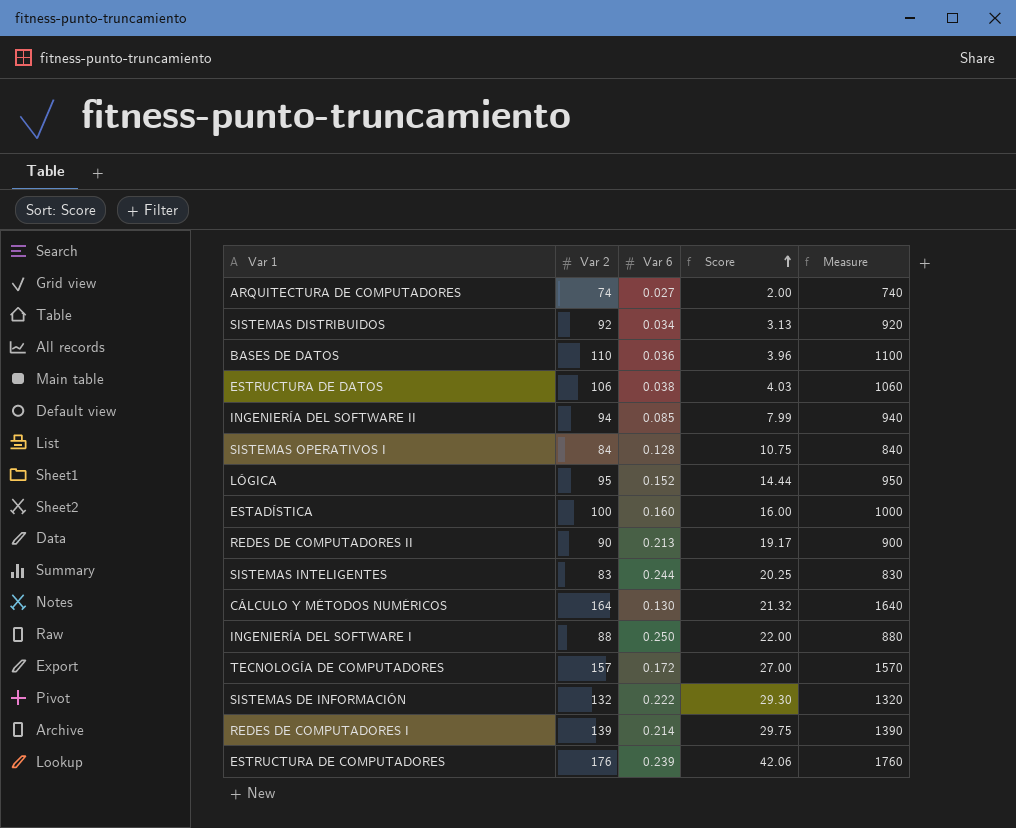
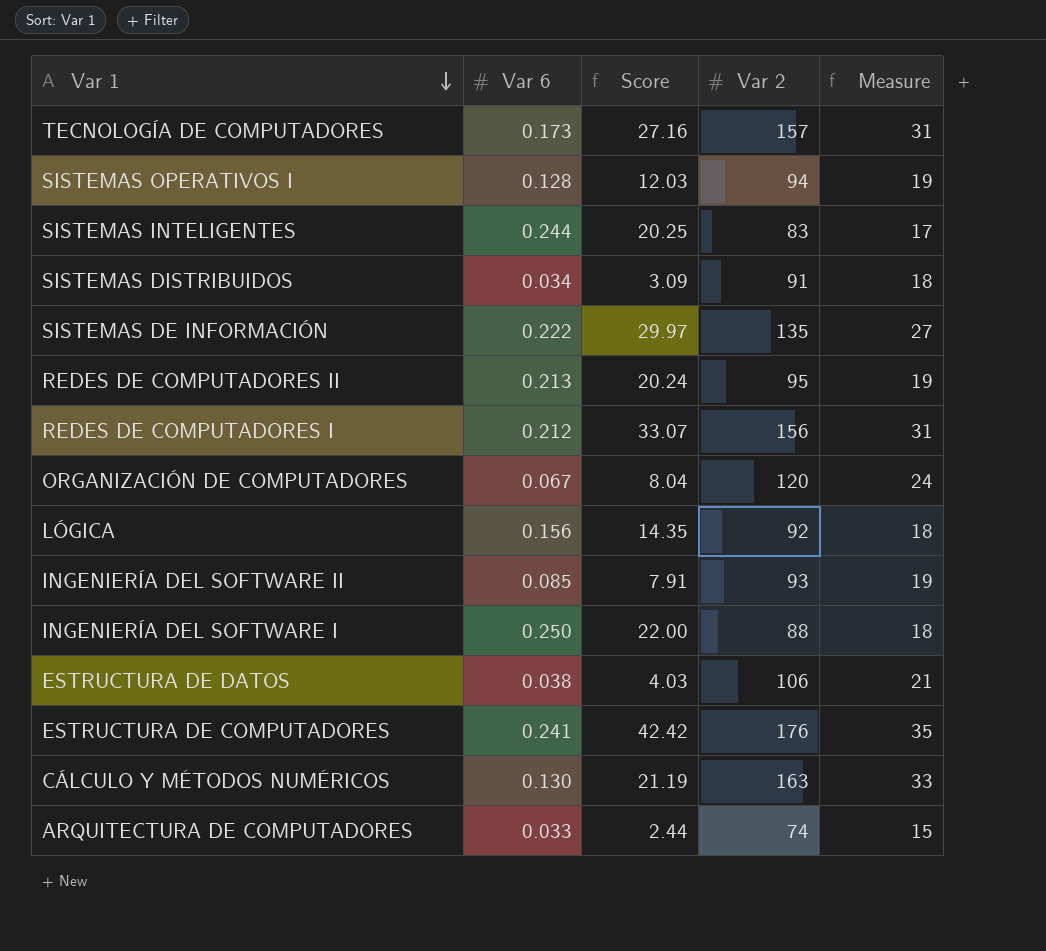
row order: Score ascending -> Var 1 descending
column Var 2 | position: 2 -> 4
column Measure | formula: [Var 2] * 10 -> [Var 2] * 0.2
row BASES DE DATOS: 110 | 0.036 | 3.96 | 1100 -> none
row ESTADÍSTICA: 100 | 0.160 | 16.00 | 1000 -> none
TECNOLOGÍA DE COMPUTADORES | Var 6: 0.172 -> 0.173
TECNOLOGÍA DE COMPUTADORES | Score: 27.00 -> 27.16
SISTEMAS OPERATIVOS I | Score: 10.75 -> 12.03
SISTEMAS OPERATIVOS I | Var 2: 84 -> 94
SISTEMAS DISTRIBUIDOS | Score: 3.13 -> 3.09
SISTEMAS DISTRIBUIDOS | Var 2: 92 -> 91
SISTEMAS DE INFORMACIÓN | Score: 29.30 -> 29.97
SISTEMAS DE INFORMACIÓN | Var 2: 132 -> 135
REDES DE COMPUTADORES II | Score: 19.17 -> 20.24
REDES DE COMPUTADORES II | Var 2: 90 -> 95
REDES DE COMPUTADORES I | Var 6: 0.214 -> 0.212
REDES DE COMPUTADORES I | Score: 29.75 -> 33.07
REDES DE COMPUTADORES I | Var 2: 139 -> 156
row ORGANIZACIÓN DE COMPUTADORES: none -> 0.067 | 8.04 | 120 | 24
LÓGICA | Var 6: 0.152 -> 0.156
LÓGICA | Score: 14.44 -> 14.35
LÓGICA | Var 2: 95 -> 92
INGENIERÍA DEL SOFTWARE II | Score: 7.99 -> 7.91
INGENIERÍA DEL SOFTWARE II | Var 2: 94 -> 93
ESTRUCTURA DE COMPUTADORES | Var 6: 0.239 -> 0.241
ESTRUCTURA DE COMPUTADORES | Score: 42.06 -> 42.42
CÁLCULO Y MÉTODOS NUMÉRICOS | Score: 21.32 -> 21.19
CÁLCULO Y MÉTODOS NUMÉRICOS | Var 2: 164 -> 163
ARQUITECTURA DE COMPUTADORES | Var 6: 0.027 -> 0.033
ARQUITECTURA DE COMPUTADORES | Score: 2.00 -> 2.44

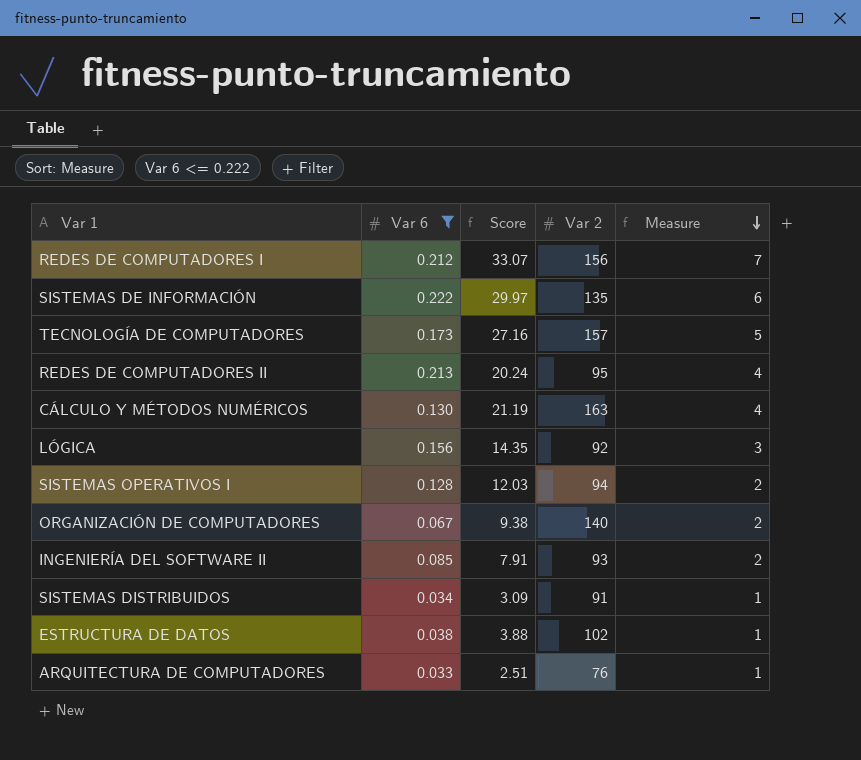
filter: none -> Var 6 <= 0.222
row order: Var 1 descending -> Measure descending
column Measure | formula: [Var 2] * 0.2 -> [Score] * 0.2
ORGANIZACIÓN DE COMPUTADORES | Score: 8.04 -> 9.38
ORGANIZACIÓN DE COMPUTADORES | Var 2: 120 -> 140
ESTRUCTURA DE DATOS | Score: 4.03 -> 3.88
ESTRUCTURA DE DATOS | Var 2: 106 -> 102
ARQUITECTURA DE COMPUTADORES | Score: 2.44 -> 2.51
ARQUITECTURA DE COMPUTADORES | Var 2: 74 -> 76

